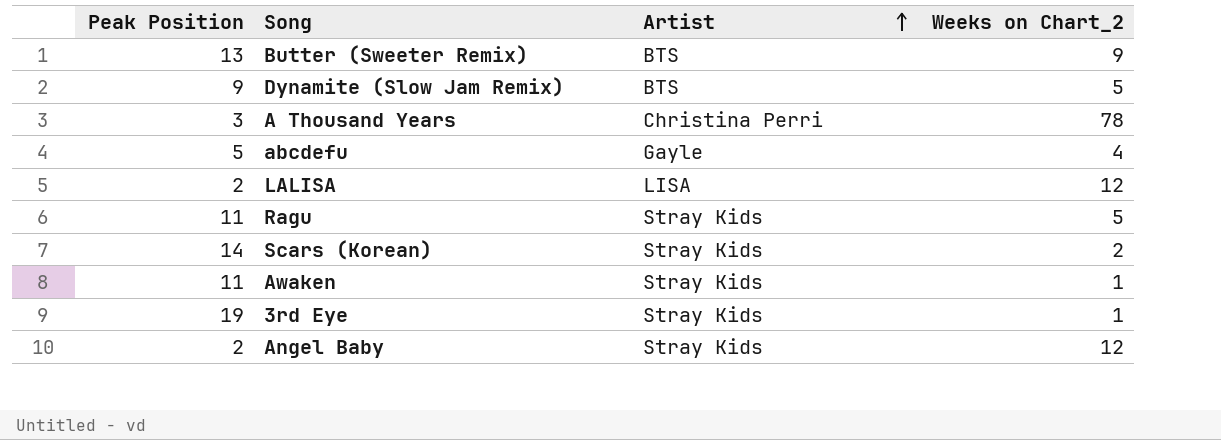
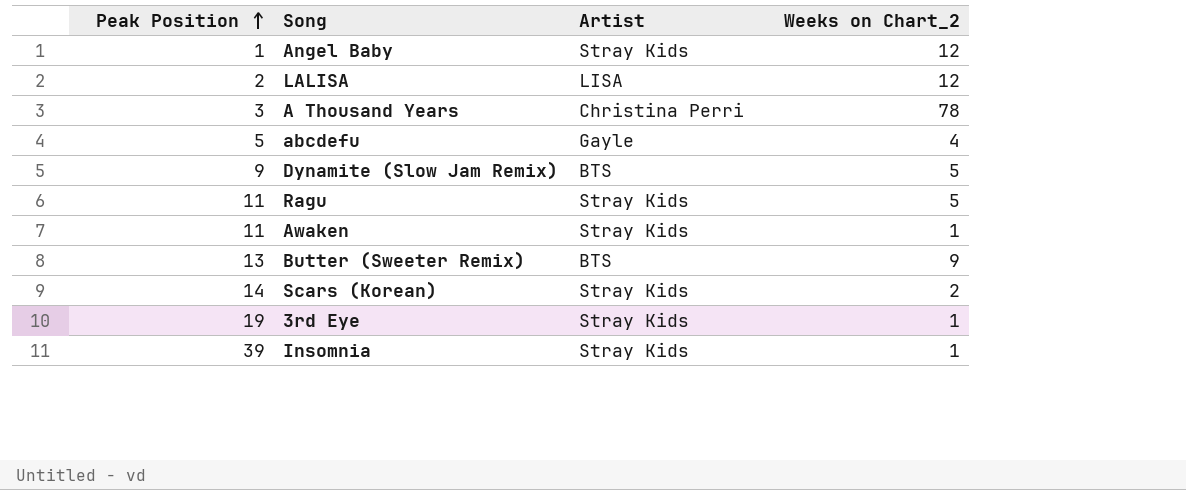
row order: Artist ascending -> Peak Position ascending
Angel Baby | Peak Position: 2 -> 1
row Insomnia: none -> 39 | Stray Kids | 1

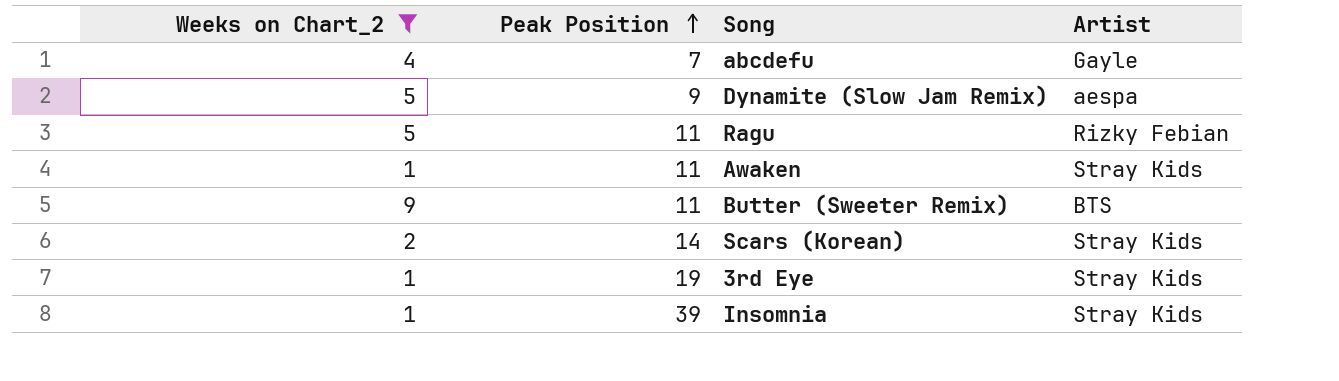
filter: none -> Weeks on Chart_2 <= 9
column Weeks on Chart_2 | position: 4 -> 1
abcdefu | Peak Position: 5 -> 7
Dynamite (Slow Jam Remix) | Artist: BTS -> aespa
Ragu | Artist: Stray Kids -> Rizky Febian
Butter (Sweeter Remix) | Peak Position: 13 -> 11

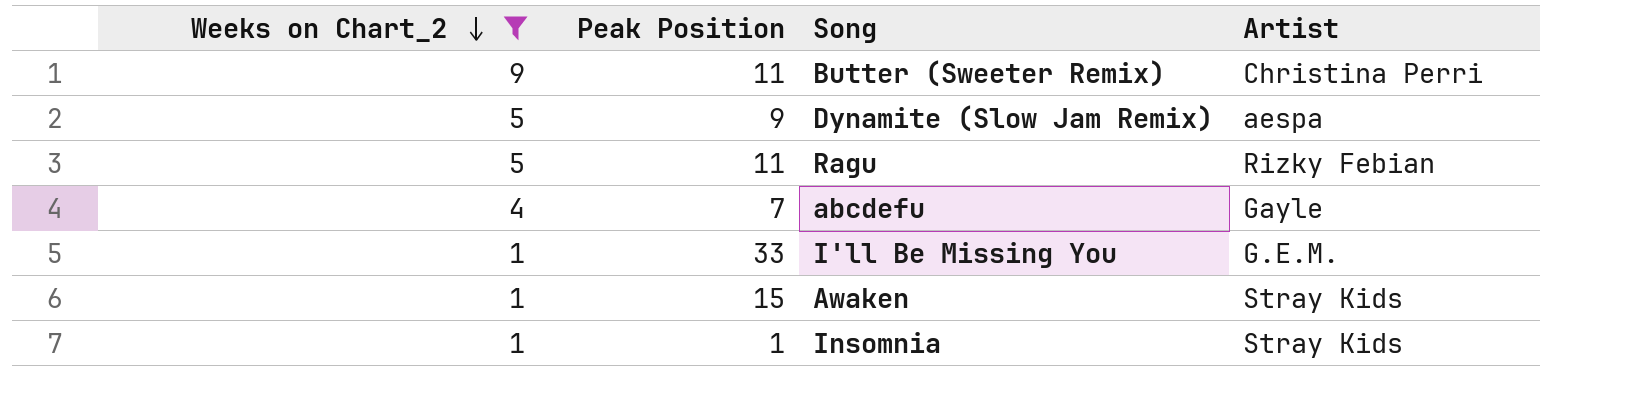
row order: Peak Position ascending -> Weeks on Chart_2 descending
row Scars (Korean): 2 | 14 | Stray Kids -> none
row 3rd Eye: 1 | 19 | Stray Kids -> none
Butter (Sweeter Remix) | Artist: BTS -> Christina Perri
row I'll Be Missing You: none -> 1 | 33 | G.E.M.
Awaken | Peak Position: 11 -> 15
Insomnia | Peak Position: 39 -> 1

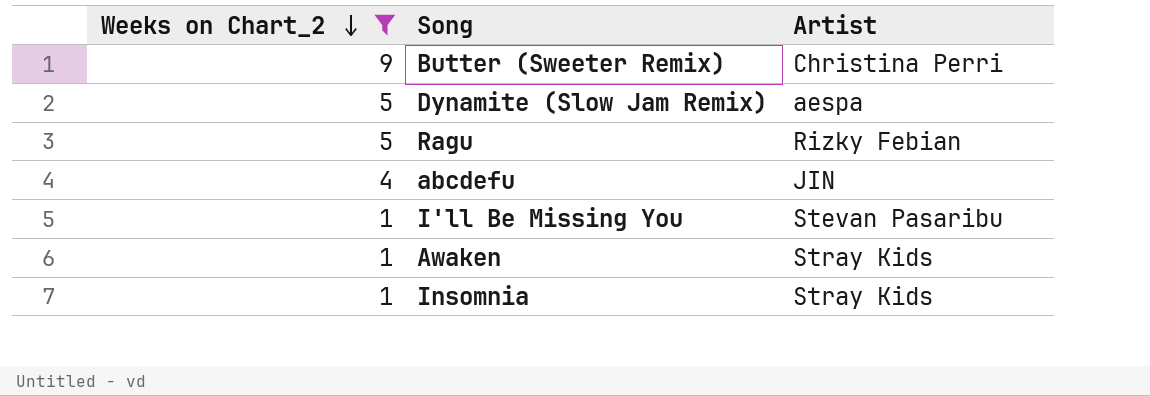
column Peak Position | position: 2 -> none
abcdefu | Artist: Gayle -> JIN
I'll Be Missing You | Artist: G.E.M. -> Stevan Pasaribu

